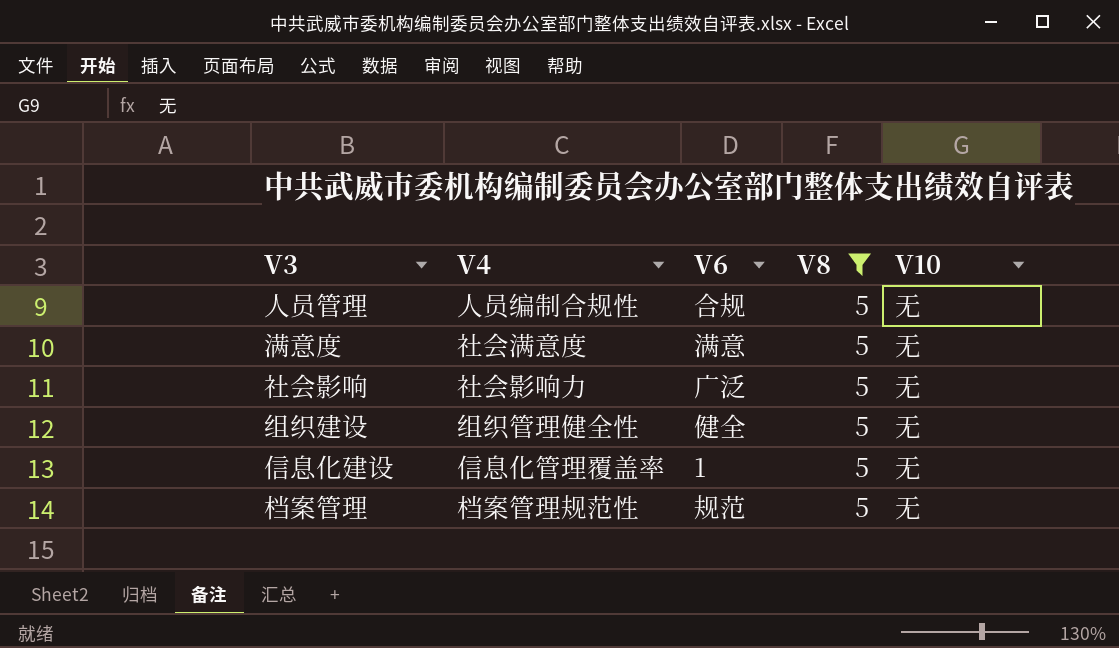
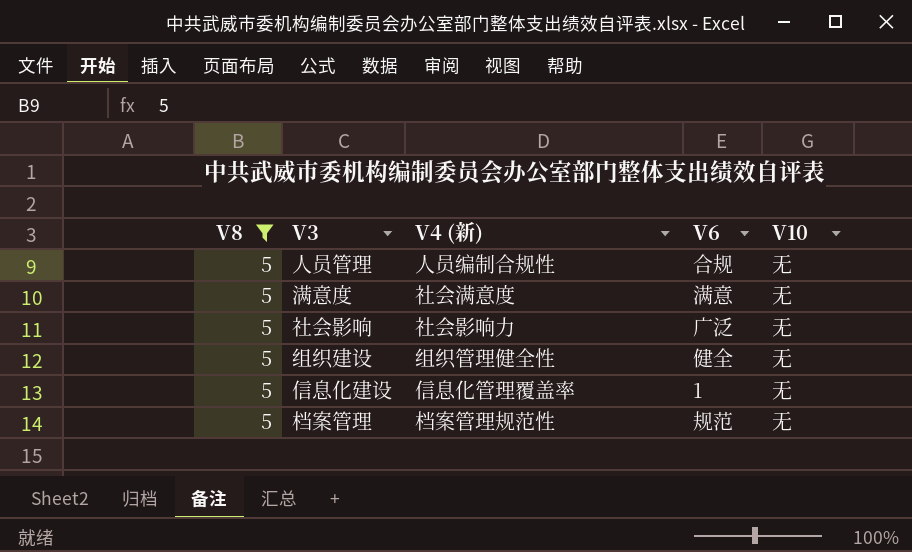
column V8 | position: 4 -> 1
column name: V4 -> V4 (新)

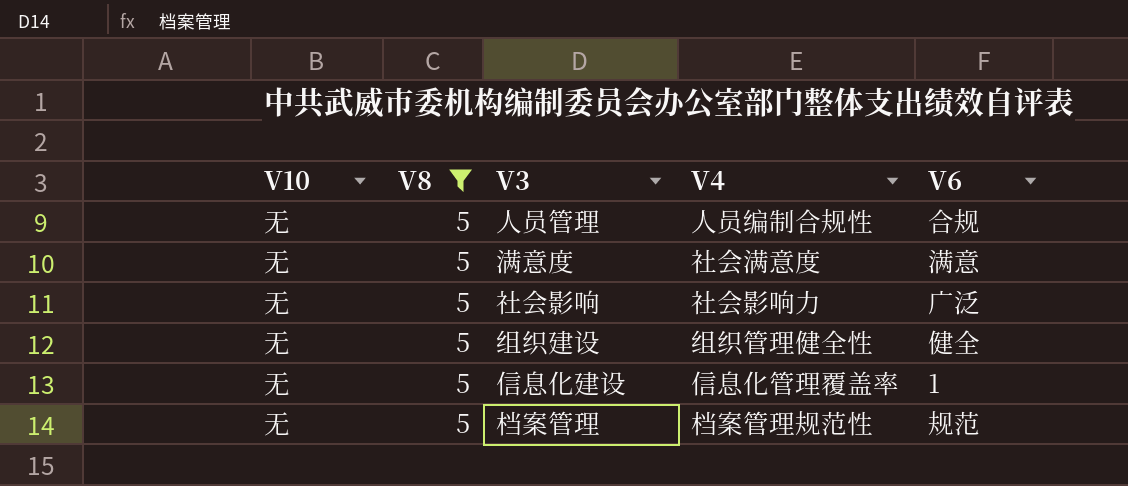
column V10 | position: 5 -> 1
column name: V4 (新) -> V4

